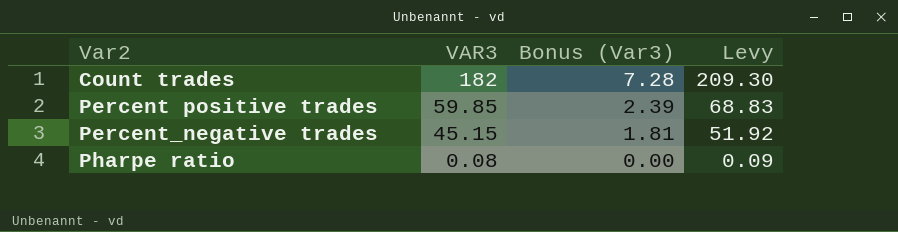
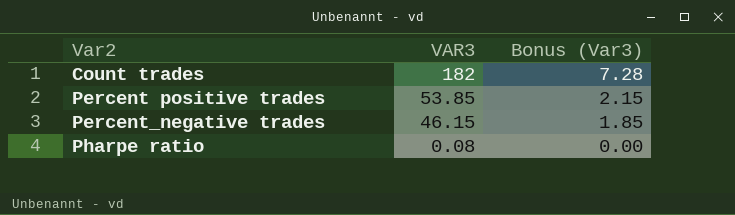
column Levy | formula: [VAR3] * 1.15 -> none
Percent positive trades | VAR3: 59.85 -> 53.85
Percent positive trades | Bonus (Var3): 2.39 -> 2.15
Percent_negative trades | VAR3: 45.15 -> 46.15
Percent_negative trades | Bonus (Var3): 1.81 -> 1.85

